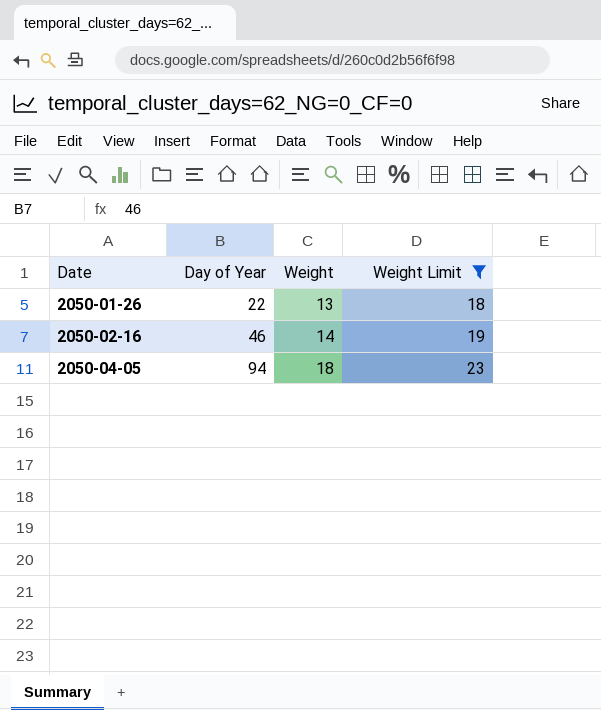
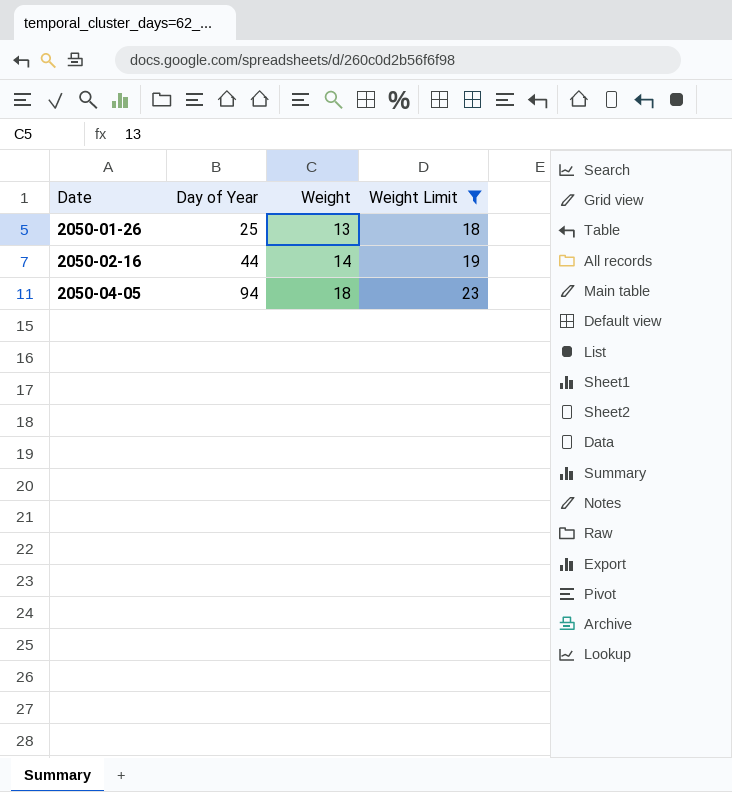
2050-01-26 | Day of Year: 22 -> 25
2050-02-16 | Day of Year: 46 -> 44

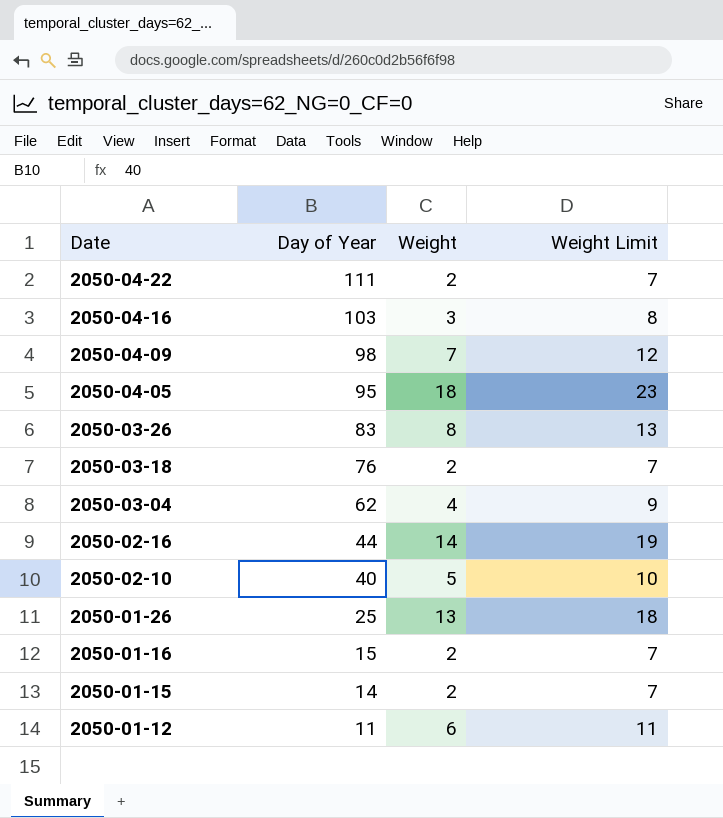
filter: Weight Limit >= 18 -> none
row order: Date ascending -> Date descending
2050-04-05 | Day of Year: 94 -> 95

